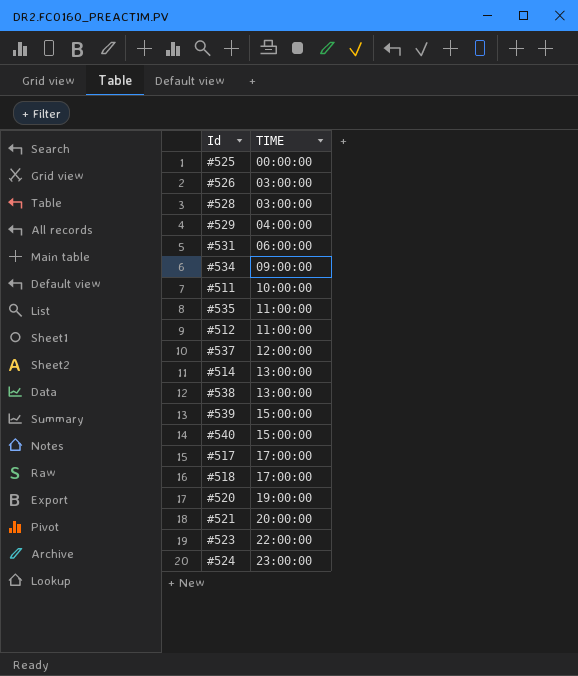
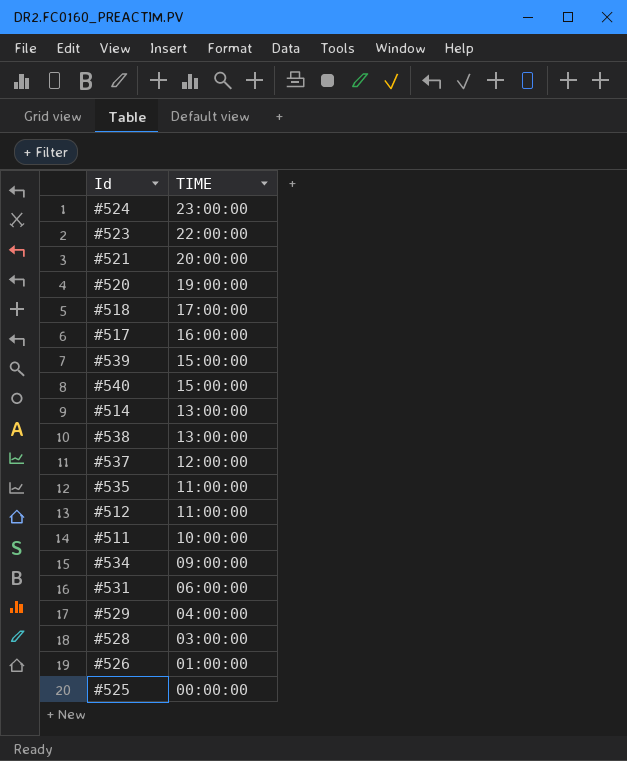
row order: TIME ascending -> TIME descending
#517 | TIME: 17:00:00 -> 16:00:00
#526 | TIME: 03:00:00 -> 01:00:00

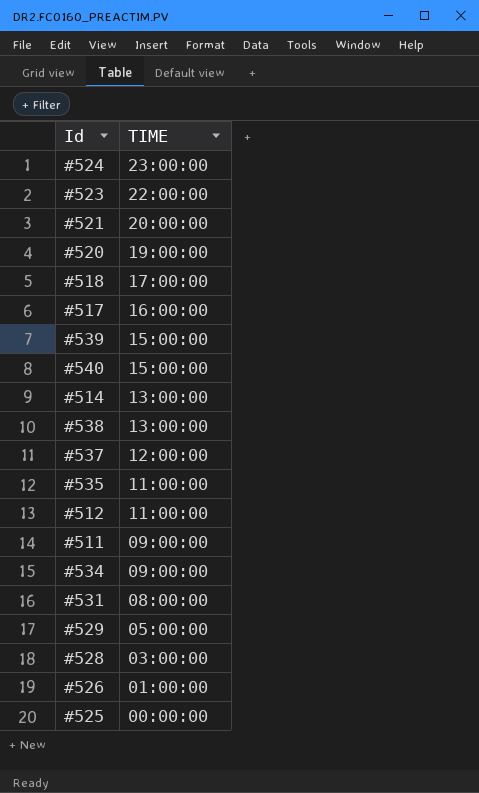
#511 | TIME: 10:00:00 -> 09:00:00
#531 | TIME: 06:00:00 -> 08:00:00
#529 | TIME: 04:00:00 -> 05:00:00

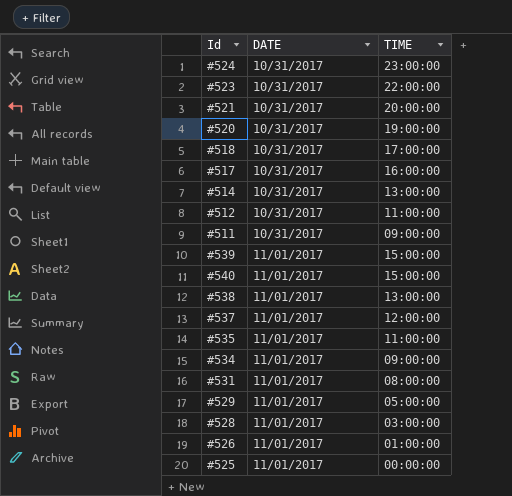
row order: TIME descending -> DATE ascending
column DATE | position: none -> 2

